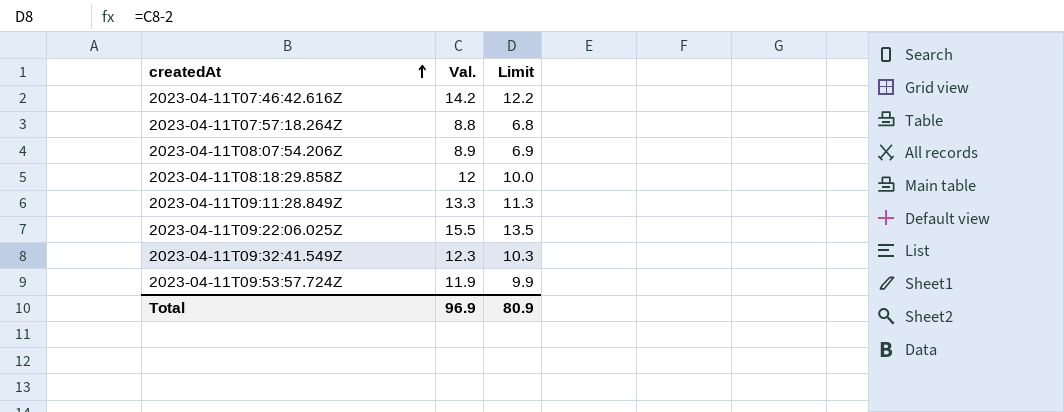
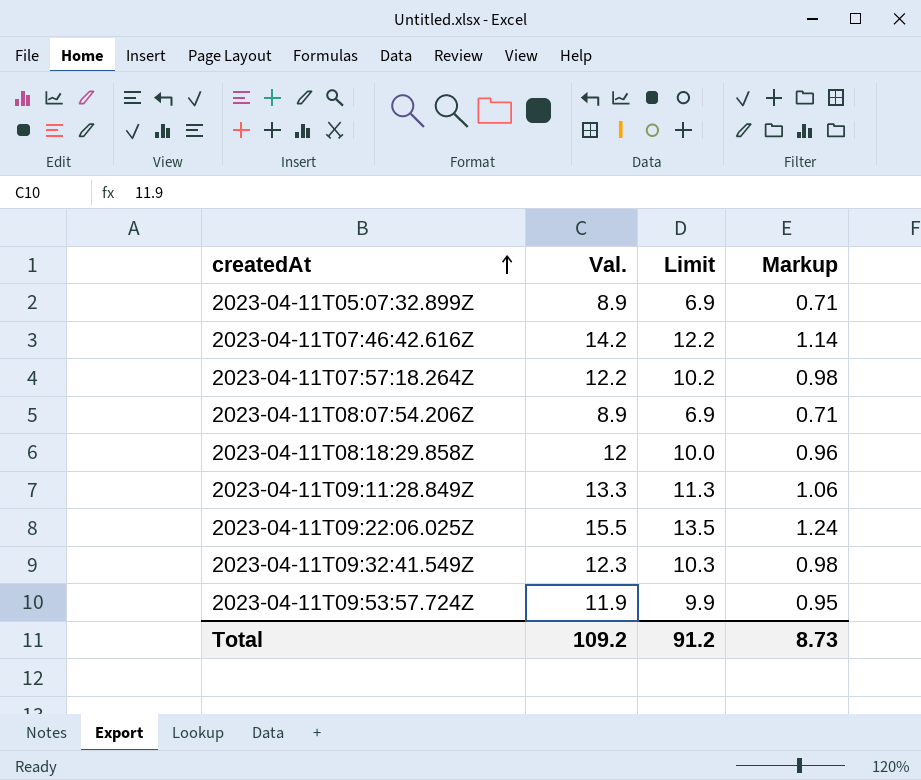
column Markup | formula: none -> [Val.] * 0.08
row 2023-04-11T05:07:32.899Z: none -> 8.9 | 6.9 | 0.71
2023-04-11T07:57:18.264Z | Val.: 8.8 -> 12.2
2023-04-11T07:57:18.264Z | Limit: 6.8 -> 10.2
Total | Val.: 96.9 -> 109.2
Total | Limit: 80.9 -> 91.2

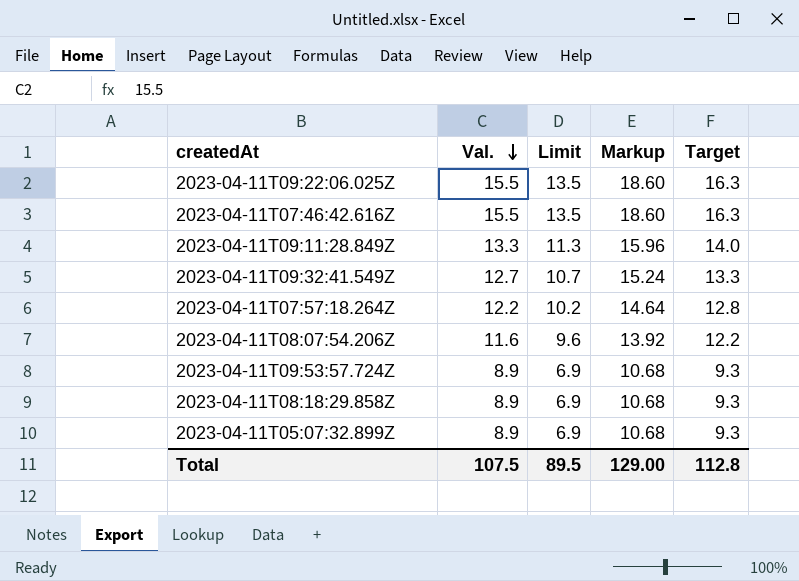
row order: createdAt ascending -> Val. descending
column Markup | formula: [Val.] * 0.08 -> [Val.] * 1.2
column Target | formula: none -> [Val.] * 1.05
2023-04-11T07:46:42.616Z | Val.: 14.2 -> 15.5
2023-04-11T07:46:42.616Z | Limit: 12.2 -> 13.5
2023-04-11T09:32:41.549Z | Val.: 12.3 -> 12.7
2023-04-11T09:32:41.549Z | Limit: 10.3 -> 10.7
2023-04-11T08:07:54.206Z | Val.: 8.9 -> 11.6
2023-04-11T08:07:54.206Z | Limit: 6.9 -> 9.6
2023-04-11T09:53:57.724Z | Val.: 11.9 -> 8.9
2023-04-11T09:53:57.724Z | Limit: 9.9 -> 6.9
2023-04-11T08:18:29.858Z | Val.: 12 -> 8.9
2023-04-11T08:18:29.858Z | Limit: 10.0 -> 6.9
Total | Val.: 109.2 -> 107.5
Total | Limit: 91.2 -> 89.5
Total | Markup: 8.73 -> 129.00

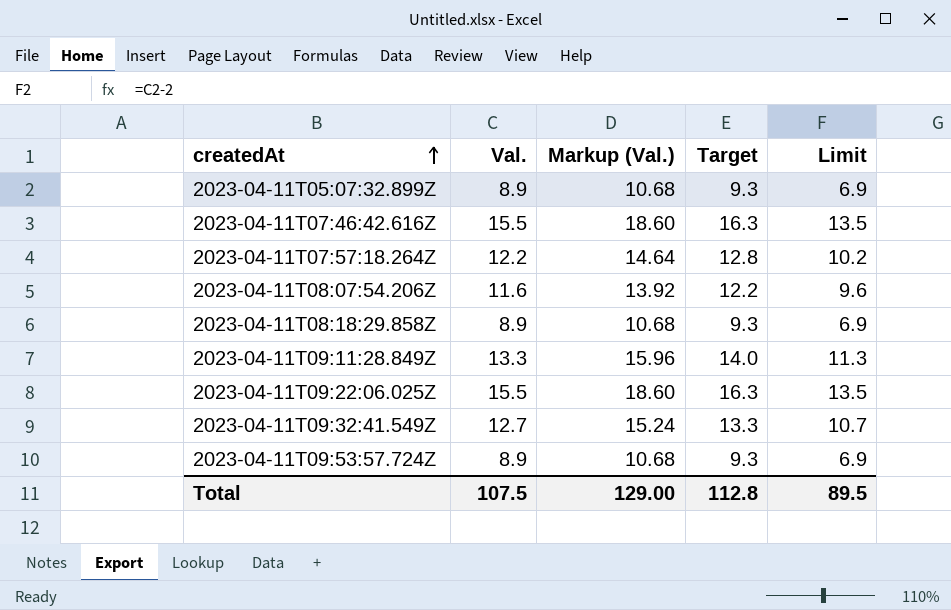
row order: Val. descending -> createdAt ascending
column name: Markup -> Markup (Val.)
column Limit | position: 3 -> 5

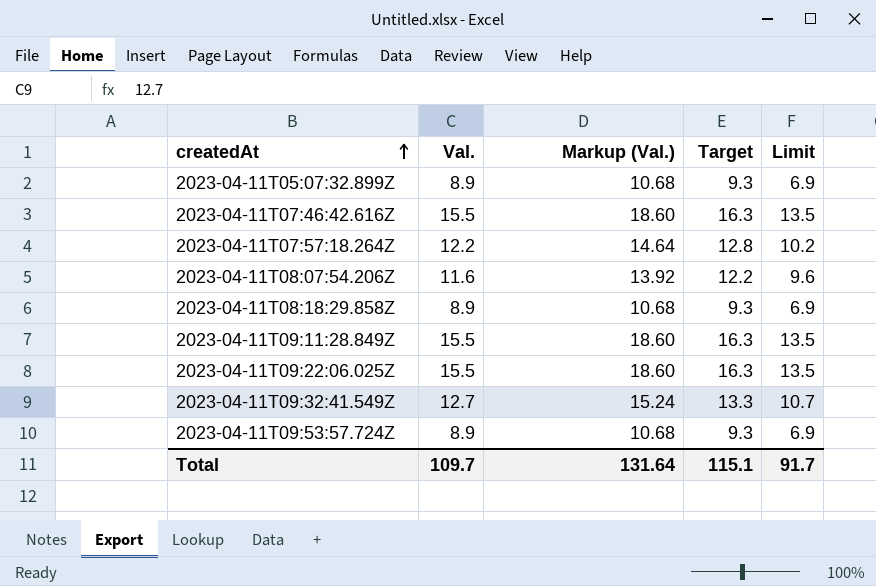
2023-04-11T09:11:28.849Z | Val.: 13.3 -> 15.5
2023-04-11T09:11:28.849Z | Markup (Val.): 15.96 -> 18.60
2023-04-11T09:11:28.849Z | Target: 14.0 -> 16.3
2023-04-11T09:11:28.849Z | Limit: 11.3 -> 13.5
Total | Val.: 107.5 -> 109.7
Total | Markup (Val.): 129.00 -> 131.64
Total | Target: 112.8 -> 115.1
Total | Limit: 89.5 -> 91.7

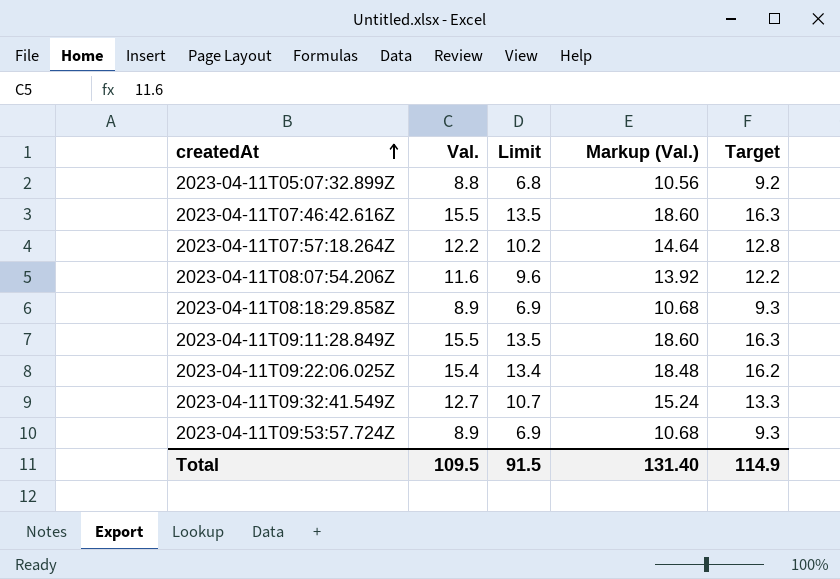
column Limit | position: 5 -> 3
2023-04-11T05:07:32.899Z | Val.: 8.9 -> 8.8
2023-04-11T05:07:32.899Z | Limit: 6.9 -> 6.8
2023-04-11T05:07:32.899Z | Markup (Val.): 10.68 -> 10.56
2023-04-11T05:07:32.899Z | Target: 9.3 -> 9.2
2023-04-11T09:22:06.025Z | Val.: 15.5 -> 15.4
2023-04-11T09:22:06.025Z | Limit: 13.5 -> 13.4
2023-04-11T09:22:06.025Z | Markup (Val.): 18.60 -> 18.48
2023-04-11T09:22:06.025Z | Target: 16.3 -> 16.2
Total | Val.: 109.7 -> 109.5
Total | Limit: 91.7 -> 91.5
Total | Markup (Val.): 131.64 -> 131.40
Total | Target: 115.1 -> 114.9

